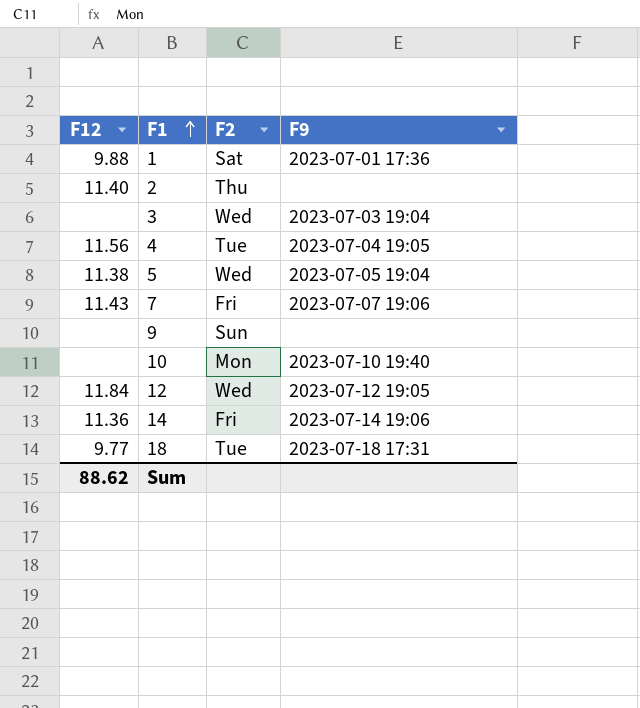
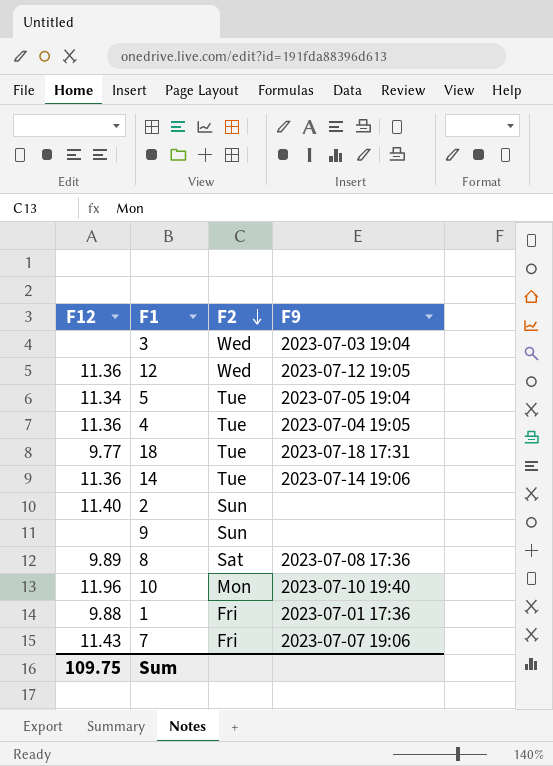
row order: F1 ascending -> F2 descending
12 | F12: 11.84 -> 11.36
5 | F12: 11.38 -> 11.34
5 | F2: Wed -> Tue
4 | F12: 11.56 -> 11.36
14 | F2: Fri -> Tue
2 | F2: Thu -> Sun
row 8: none -> 9.89 | Sat | 2023-07-08 17:36
10 | F12: none -> 11.96
1 | F2: Sat -> Fri
Sum | F12: 88.62 -> 109.75

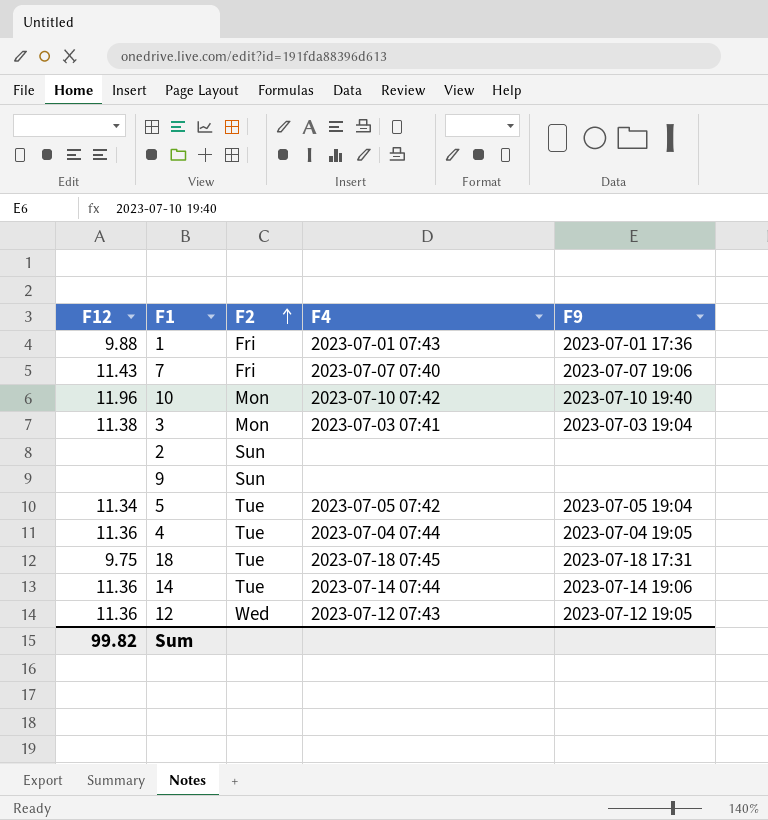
row order: F2 descending -> F2 ascending
column F4 | position: none -> 4
row 8: 9.89 | Sat | 2023-07-08 17:36 -> none
3 | F12: none -> 11.38
3 | F2: Wed -> Mon
2 | F12: 11.40 -> none
18 | F12: 9.77 -> 9.75
Sum | F12: 109.75 -> 99.82

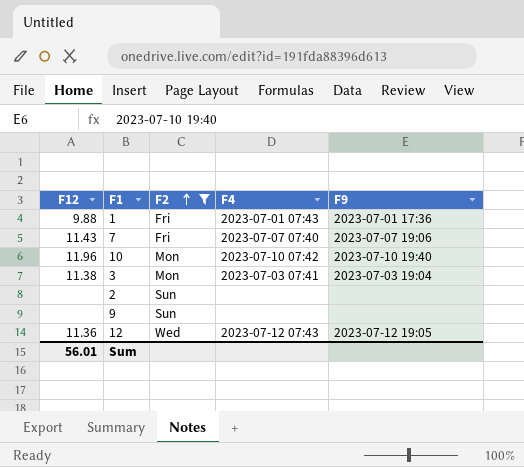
filter: none -> F2 != Tue
Sum | F12: 99.82 -> 56.01

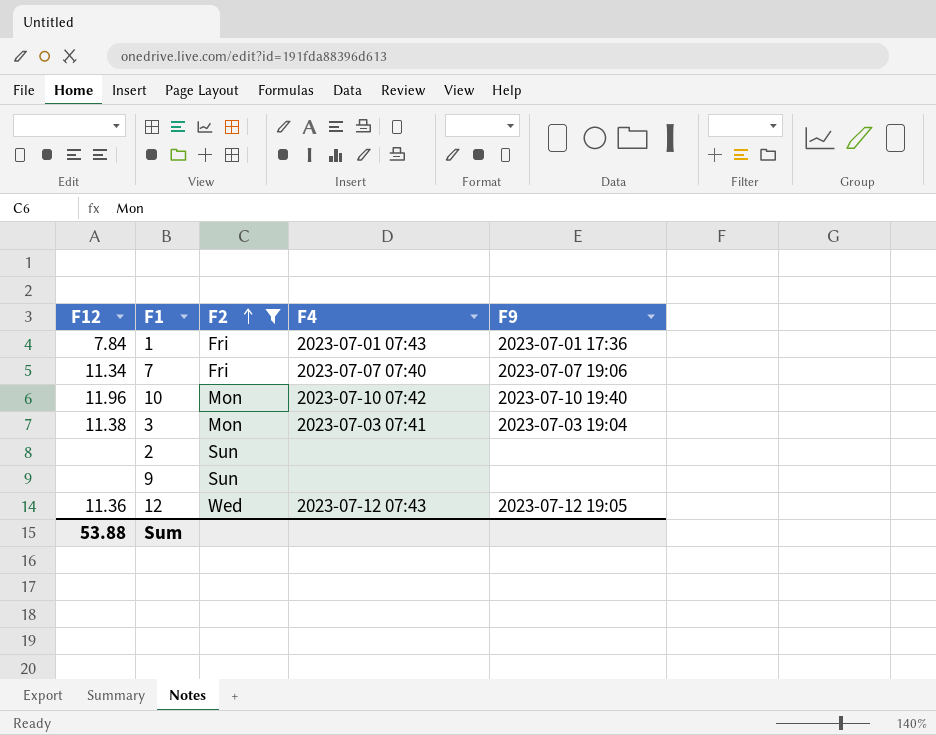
1 | F12: 9.88 -> 7.84
7 | F12: 11.43 -> 11.34
Sum | F12: 56.01 -> 53.88

